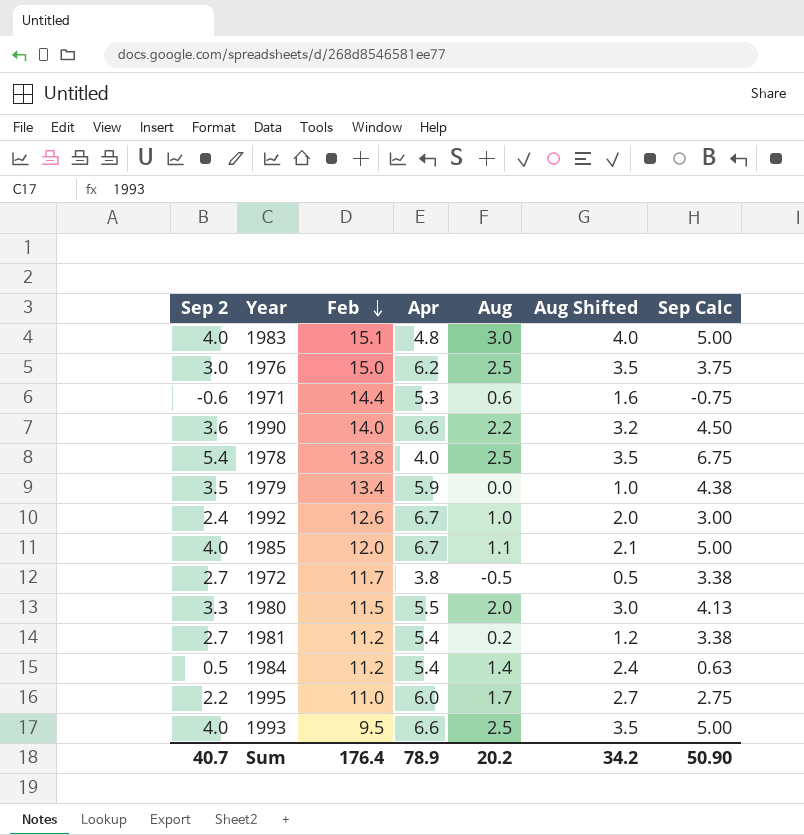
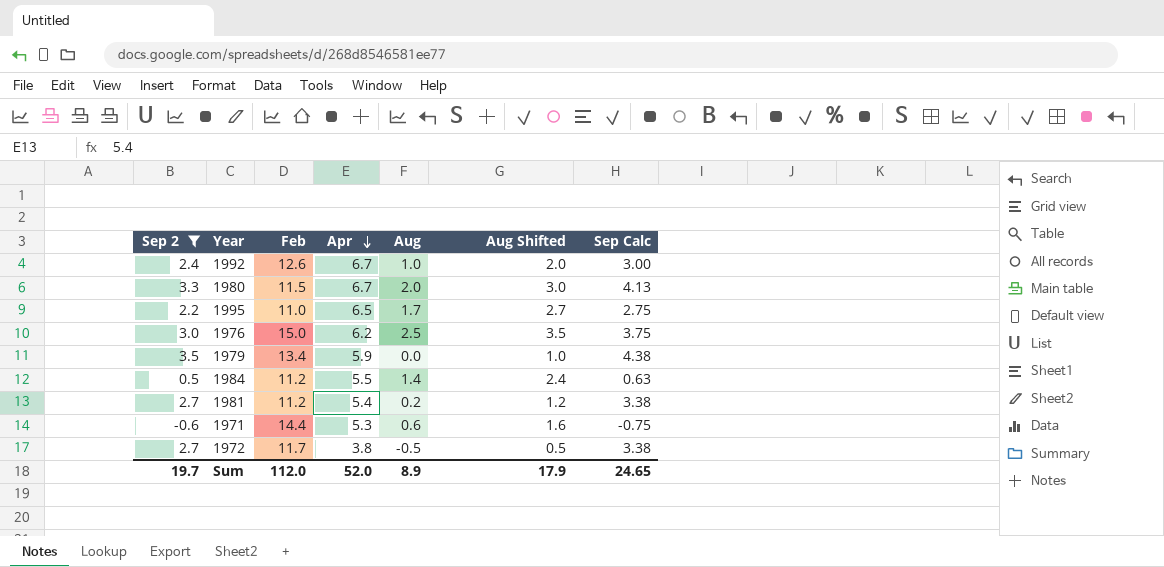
filter: none -> Sep 2 <= 3.5
row order: Feb descending -> Apr descending
1980 | Apr: 5.5 -> 6.7
1995 | Apr: 6.0 -> 6.5
1984 | Apr: 5.4 -> 5.5
Sum | Sep 2: 40.7 -> 19.7
Sum | Feb: 176.4 -> 112.0
Sum | Apr: 78.9 -> 52.0
Sum | Aug: 20.2 -> 8.9
Sum | Aug Shifted: 34.2 -> 17.9
Sum | Sep Calc: 50.90 -> 24.65

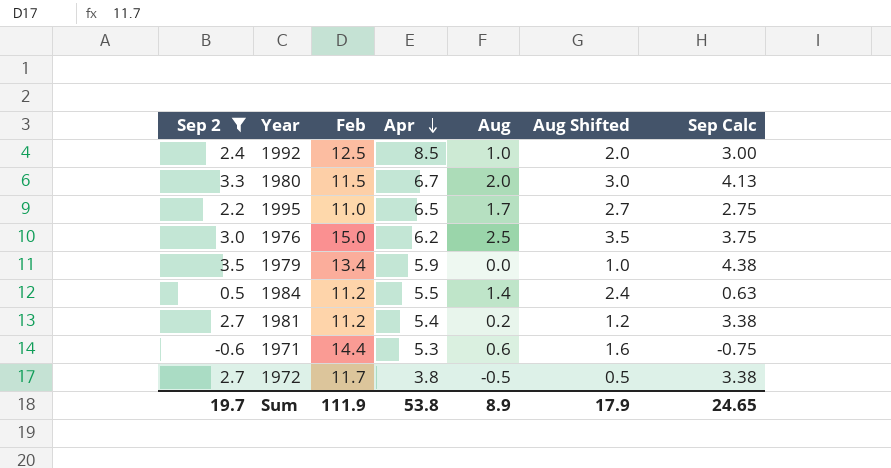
1992 | Feb: 12.6 -> 12.5
1992 | Apr: 6.7 -> 8.5
Sum | Feb: 112.0 -> 111.9
Sum | Apr: 52.0 -> 53.8

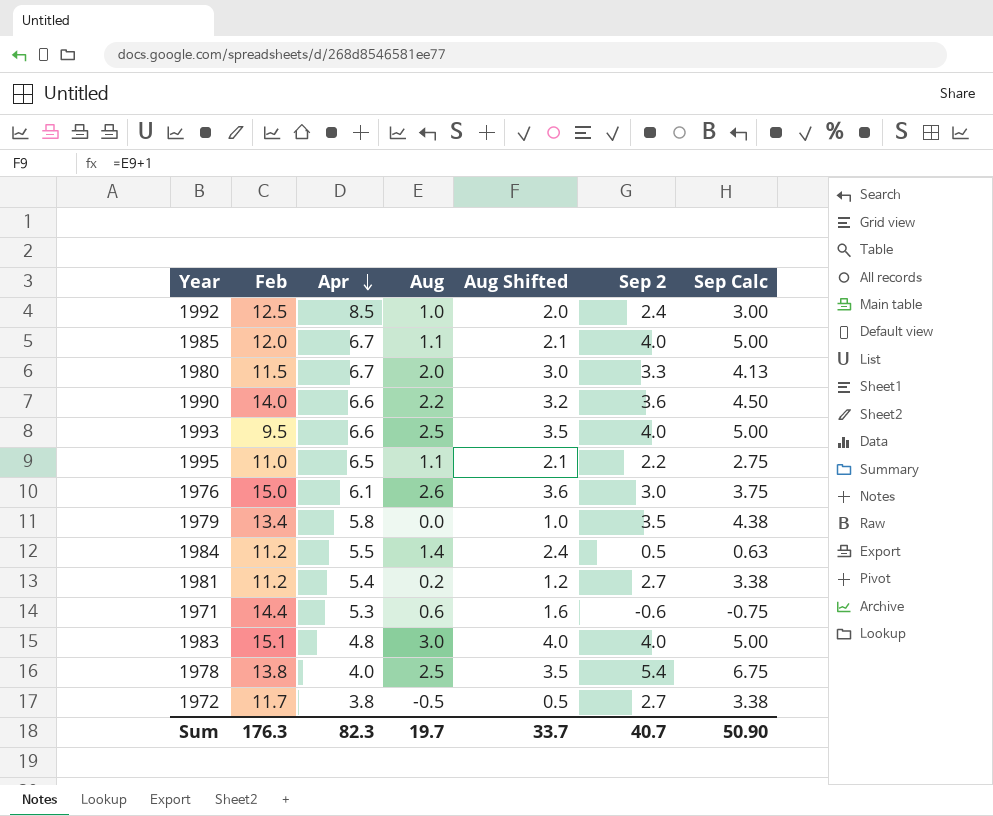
filter: Sep 2 <= 3.5 -> none
column Sep 2 | position: 1 -> 6
1995 | Aug: 1.7 -> 1.1
1995 | Aug Shifted: 2.7 -> 2.1
1976 | Apr: 6.2 -> 6.1
1976 | Aug: 2.5 -> 2.6
1976 | Aug Shifted: 3.5 -> 3.6
1979 | Apr: 5.9 -> 5.8
Sum | Feb: 111.9 -> 176.3
Sum | Apr: 53.8 -> 82.3
Sum | Aug: 8.9 -> 19.7
Sum | Aug Shifted: 17.9 -> 33.7
Sum | Sep 2: 19.7 -> 40.7
Sum | Sep Calc: 24.65 -> 50.90

